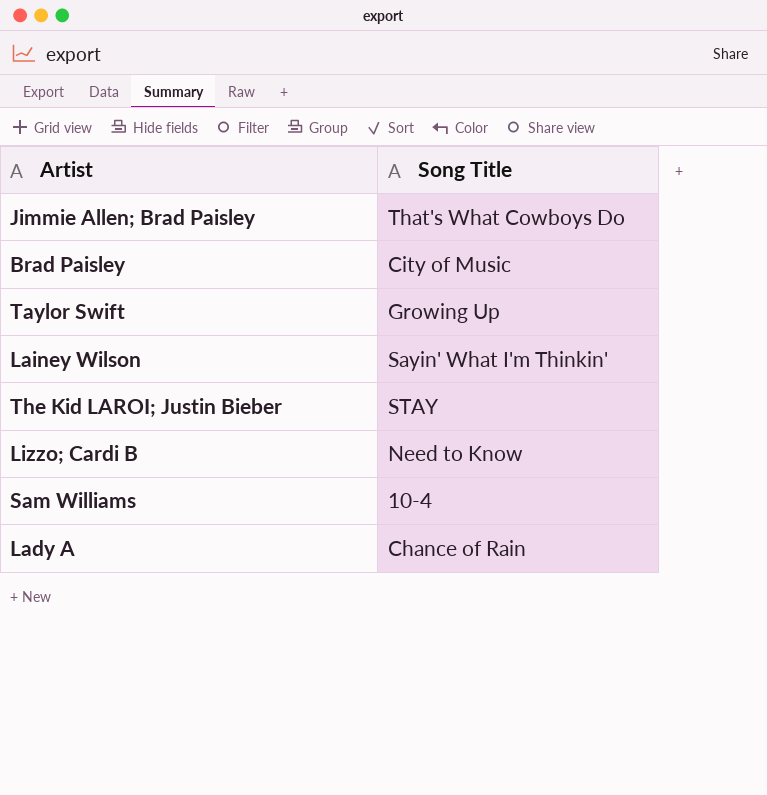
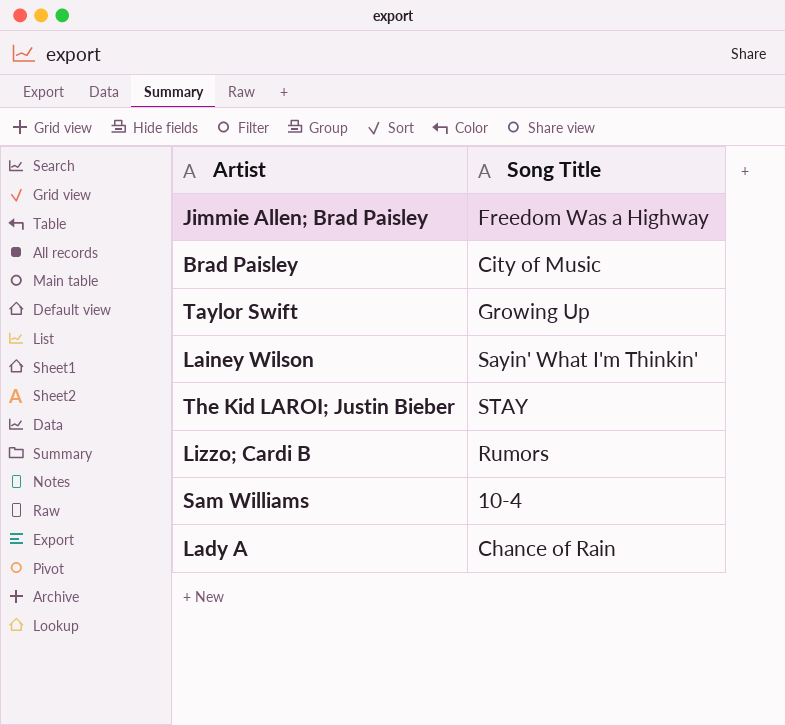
Jimmie Allen; Brad Paisley | Song Title: That's What Cowboys Do -> Freedom Was a Highway
Lizzo; Cardi B | Song Title: Need to Know -> Rumors

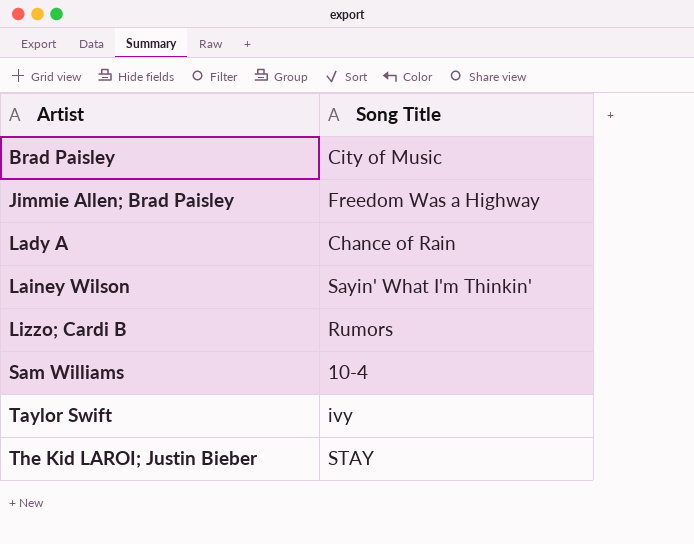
row order: none -> Artist ascending
Taylor Swift | Song Title: Growing Up -> ivy

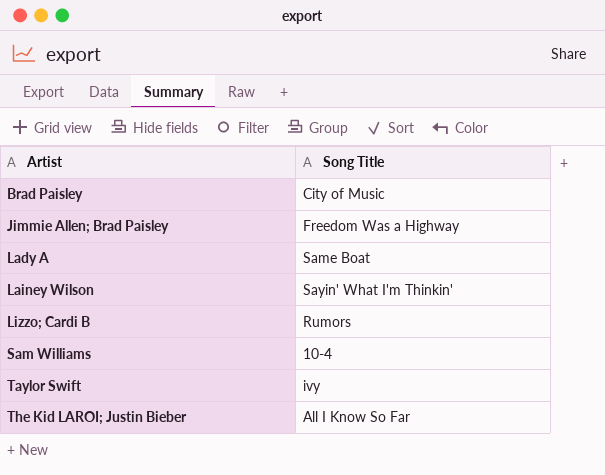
Lady A | Song Title: Chance of Rain -> Same Boat
The Kid LAROI; Justin Bieber | Song Title: STAY -> All I Know So Far

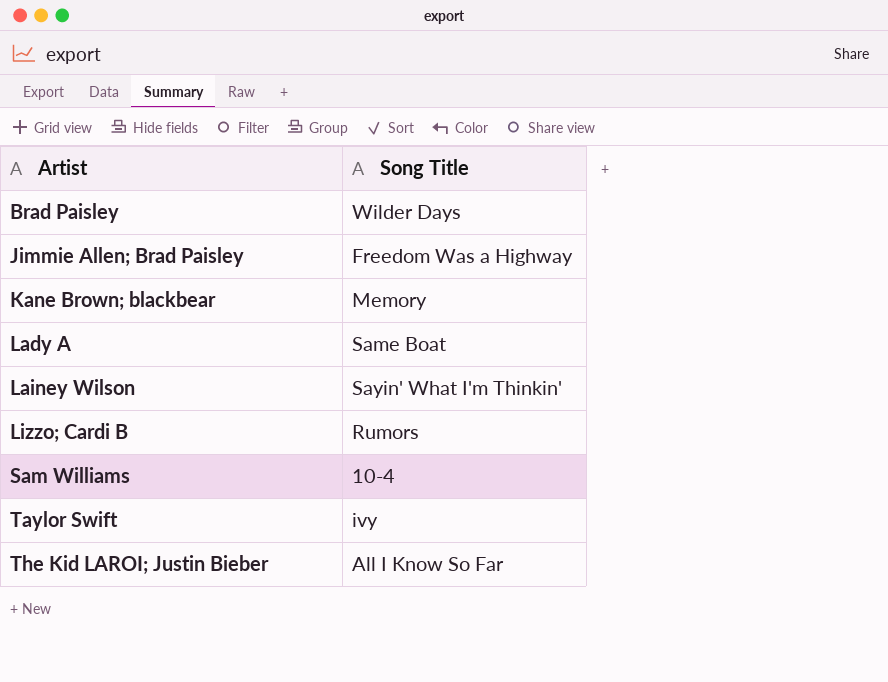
Brad Paisley | Song Title: City of Music -> Wilder Days
row Kane Brown; blackbear: none -> Memory

